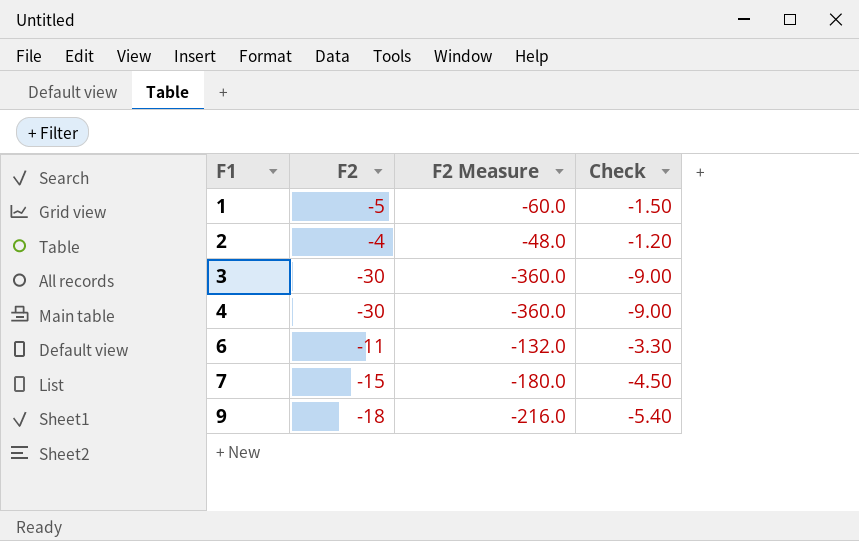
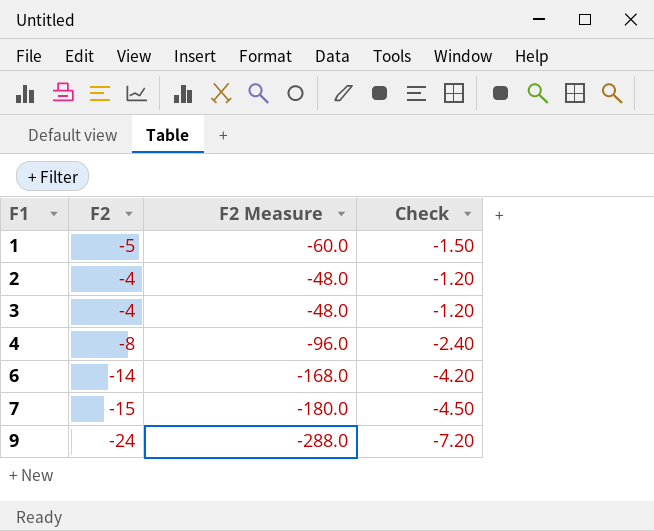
3 | F2: -30 -> -4
3 | F2 Measure: -360.0 -> -48.0
3 | Check: -9.00 -> -1.20
4 | F2: -30 -> -8
4 | F2 Measure: -360.0 -> -96.0
4 | Check: -9.00 -> -2.40
6 | F2: -11 -> -14
6 | F2 Measure: -132.0 -> -168.0
6 | Check: -3.30 -> -4.20
9 | F2: -18 -> -24
9 | F2 Measure: -216.0 -> -288.0
9 | Check: -5.40 -> -7.20

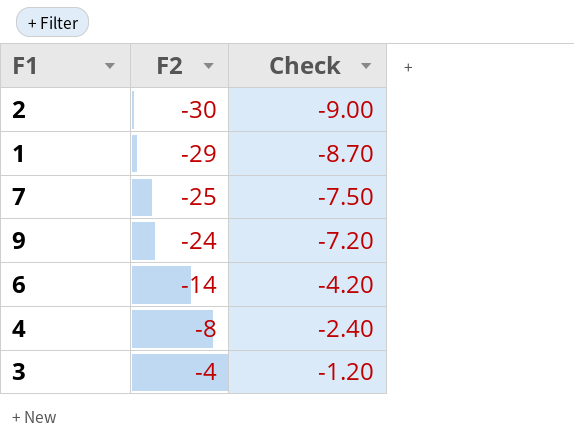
row order: F1 ascending -> F2 ascending
column F2 Measure | formula: [F2] * 12 -> none
2 | F2: -4 -> -30
2 | Check: -1.20 -> -9.00
1 | F2: -5 -> -29
1 | Check: -1.50 -> -8.70
7 | F2: -15 -> -25
7 | Check: -4.50 -> -7.50

